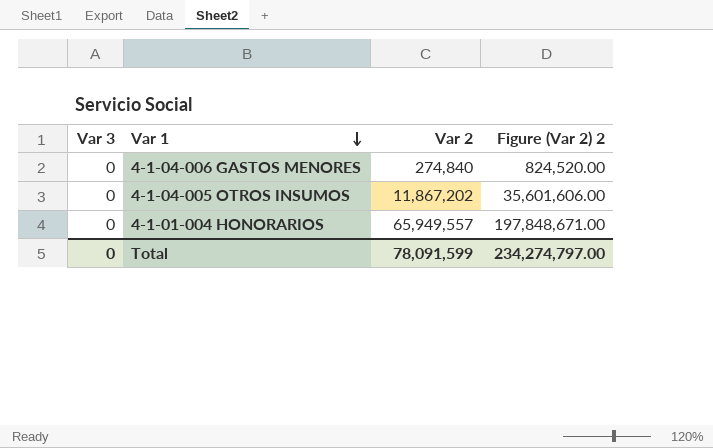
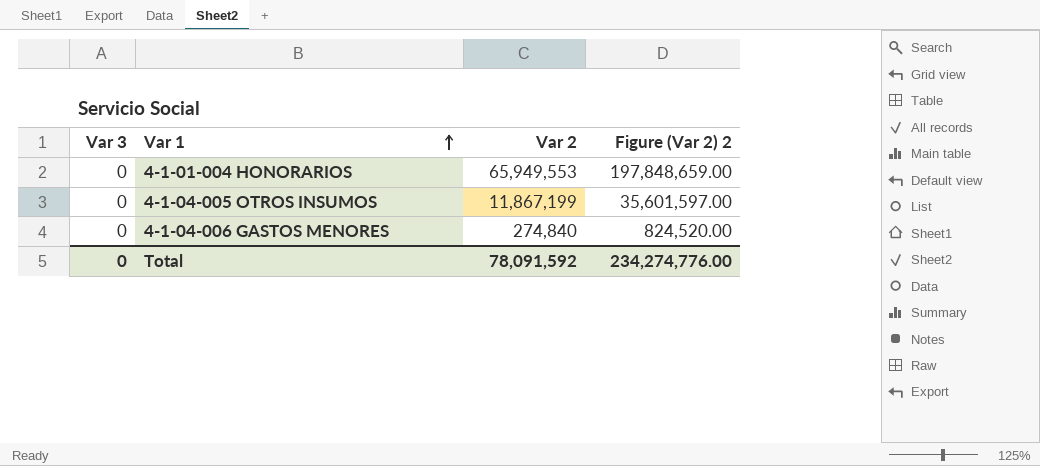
row order: Var 1 descending -> Var 1 ascending
4-1-01-004 HONORARIOS | Var 2: 65,949,557 -> 65,949,553
4-1-01-004 HONORARIOS | Figure (Var 2) 2: 197,848,671.00 -> 197,848,659.00
4-1-04-005 OTROS INSUMOS | Var 2: 11,867,202 -> 11,867,199
4-1-04-005 OTROS INSUMOS | Figure (Var 2) 2: 35,601,606.00 -> 35,601,597.00
Total | Var 2: 78,091,599 -> 78,091,592
Total | Figure (Var 2) 2: 234,274,797.00 -> 234,274,776.00

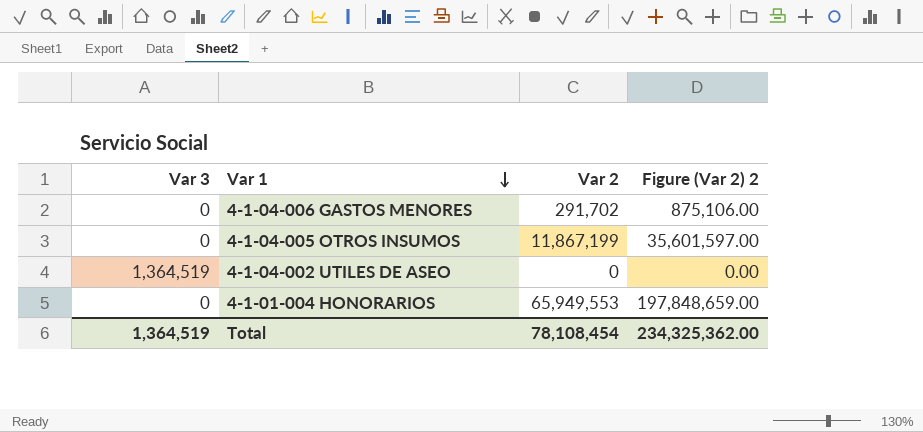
row order: Var 1 ascending -> Var 1 descending
4-1-04-006 GASTOS MENORES | Var 2: 274,840 -> 291,702
4-1-04-006 GASTOS MENORES | Figure (Var 2) 2: 824,520.00 -> 875,106.00
row 4-1-04-002 UTILES DE ASEO: none -> 1,364,519 | 0 | 0.00
Total | Var 3: 0 -> 1,364,519
Total | Var 2: 78,091,592 -> 78,108,454
Total | Figure (Var 2) 2: 234,274,776.00 -> 234,325,362.00

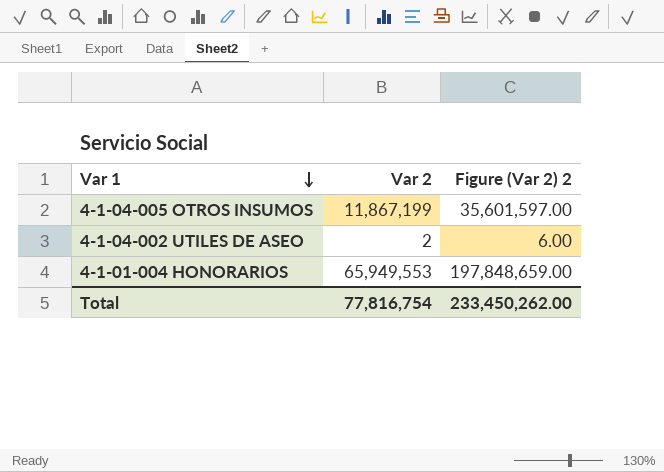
column Var 3 | position: 1 -> none
row 4-1-04-006 GASTOS MENORES: 0 | 291,702 | 875,106.00 -> none
4-1-04-002 UTILES DE ASEO | Var 2: 0 -> 2
4-1-04-002 UTILES DE ASEO | Figure (Var 2) 2: 0.00 -> 6.00
Total | Var 2: 78,108,454 -> 77,816,754
Total | Figure (Var 2) 2: 234,325,362.00 -> 233,450,262.00

